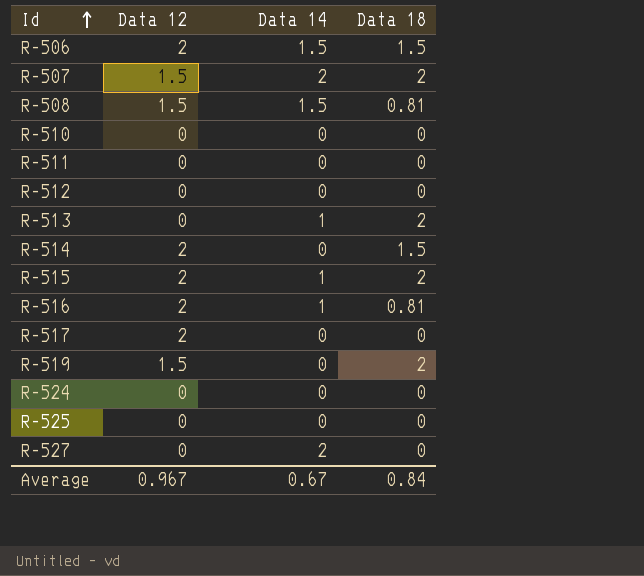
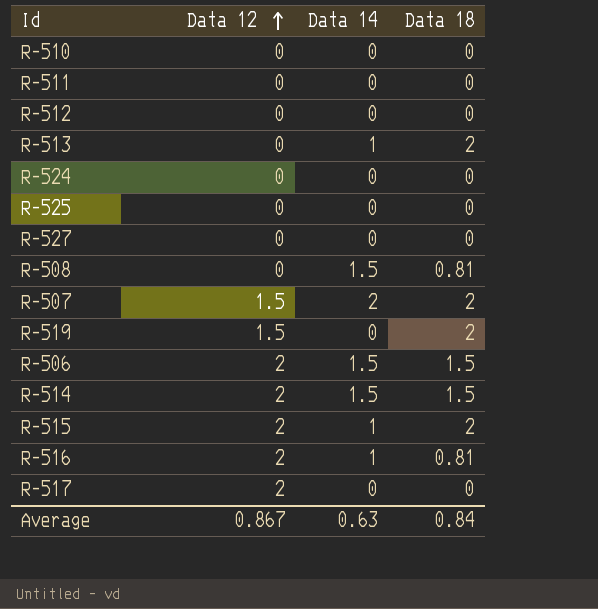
row order: Id ascending -> Data 12 ascending
R-527 | Data 14: 2 -> 0
R-508 | Data 12: 1.5 -> 0
R-514 | Data 14: 0 -> 1.5
Average | Data 12: 0.967 -> 0.867
Average | Data 14: 0.67 -> 0.63

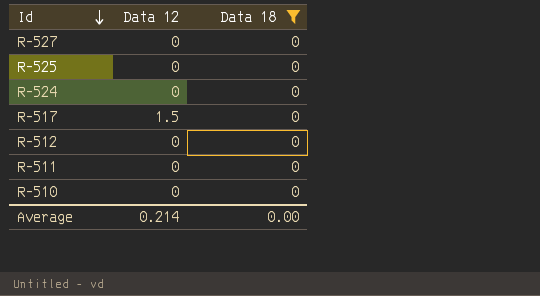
filter: none -> Data 18 = 0
row order: Data 12 ascending -> Id descending
column Data 14 | position: 3 -> none
R-517 | Data 12: 2 -> 1.5
Average | Data 12: 0.867 -> 0.214
Average | Data 18: 0.84 -> 0.00

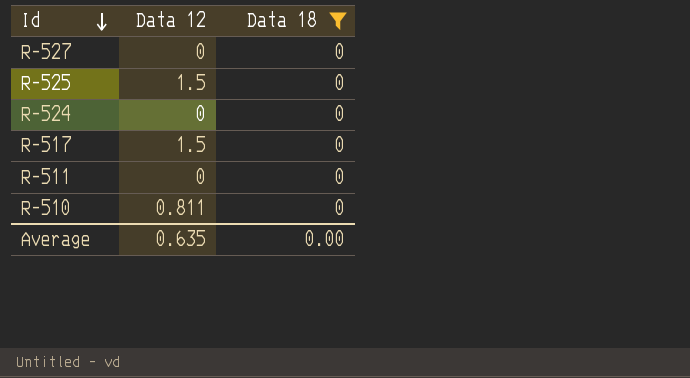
row R-512: 0 | 0 -> none
R-525 | Data 12: 0 -> 1.5
R-510 | Data 12: 0 -> 0.811
Average | Data 12: 0.214 -> 0.635

